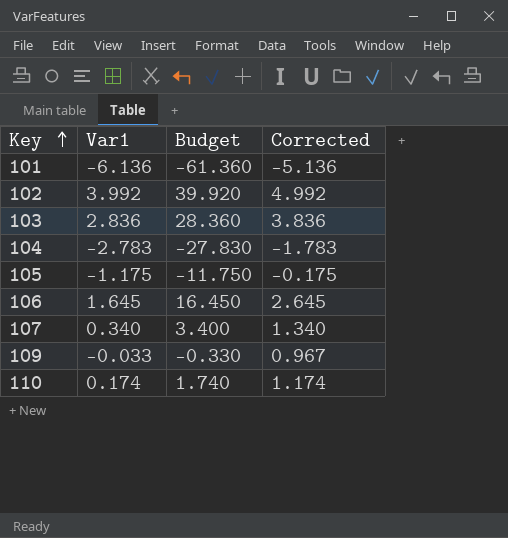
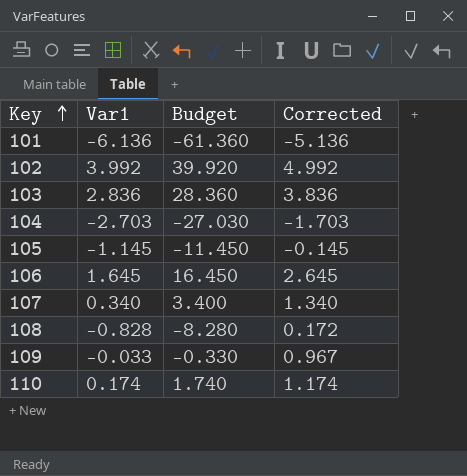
104 | Var1: -2.783 -> -2.703
104 | Budget: -27.830 -> -27.030
104 | Corrected: -1.783 -> -1.703
105 | Var1: -1.175 -> -1.145
105 | Budget: -11.750 -> -11.450
105 | Corrected: -0.175 -> -0.145
row 108: none -> -0.828 | -8.280 | 0.172

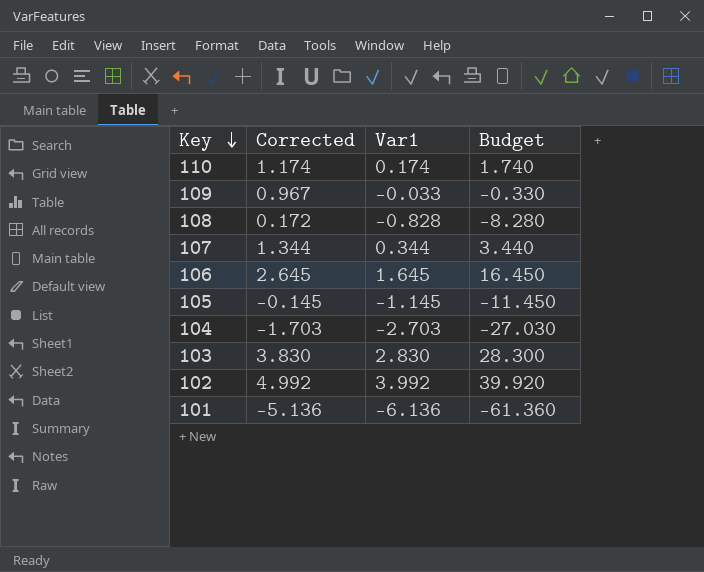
row order: Key ascending -> Key descending
column Corrected | position: 4 -> 2
107 | Corrected: 1.340 -> 1.344
107 | Var1: 0.340 -> 0.344
107 | Budget: 3.400 -> 3.440
103 | Corrected: 3.836 -> 3.830
103 | Var1: 2.836 -> 2.830
103 | Budget: 28.360 -> 28.300

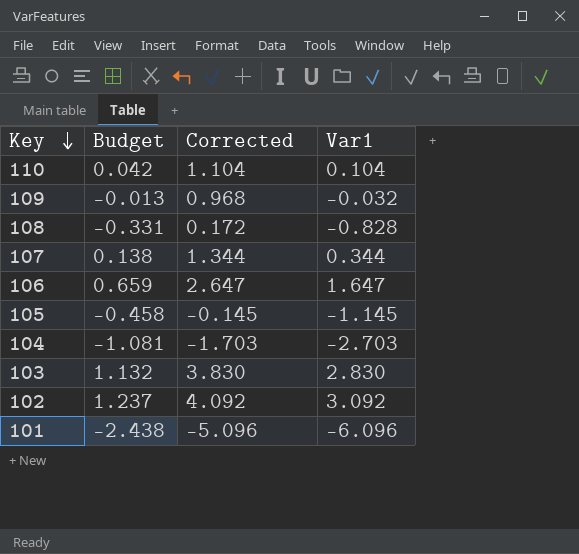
column Budget | formula: [Var1] * 10 -> [Var1] * 0.4
column Budget | position: 4 -> 2
110 | Corrected: 1.174 -> 1.104
110 | Var1: 0.174 -> 0.104
109 | Corrected: 0.967 -> 0.968
109 | Var1: -0.033 -> -0.032
106 | Corrected: 2.645 -> 2.647
106 | Var1: 1.645 -> 1.647
102 | Corrected: 4.992 -> 4.092
102 | Var1: 3.992 -> 3.092
101 | Corrected: -5.136 -> -5.096
101 | Var1: -6.136 -> -6.096

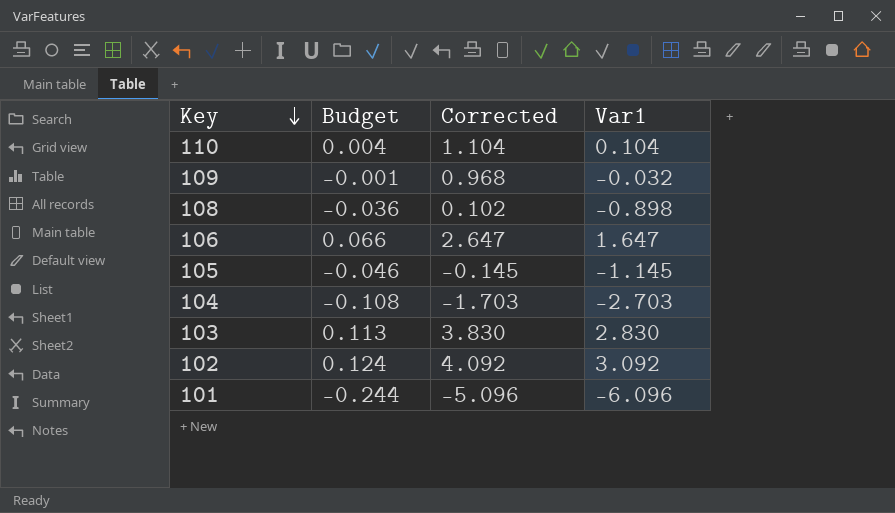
column Budget | formula: [Var1] * 0.4 -> [Var1] * 0.04
row 107: 0.138 | 1.344 | 0.344 -> none
108 | Corrected: 0.172 -> 0.102
108 | Var1: -0.828 -> -0.898

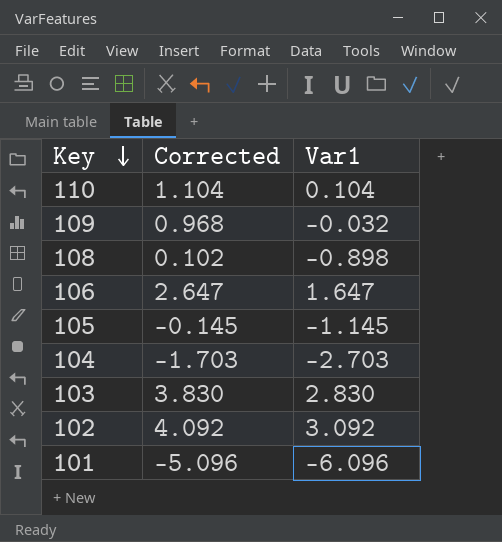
column Budget | formula: [Var1] * 0.04 -> none

